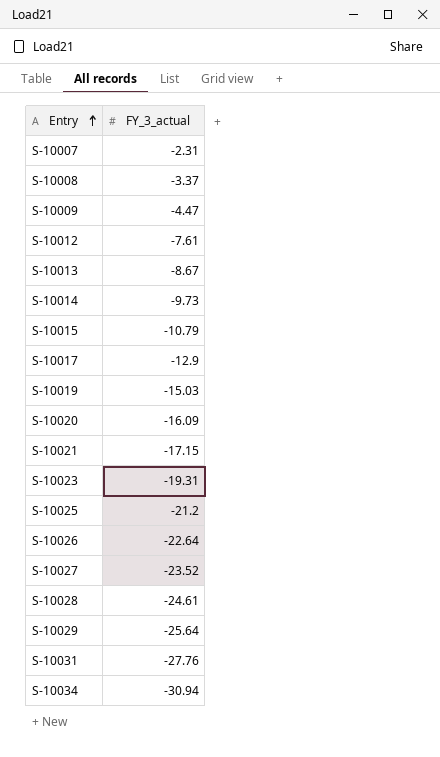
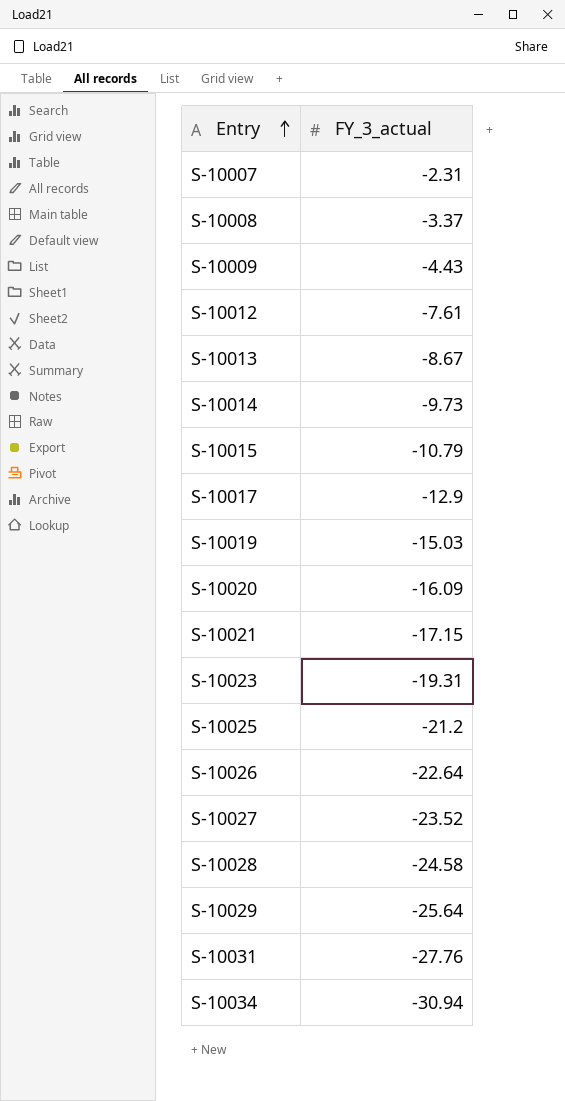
S-10009 | FY_3_actual: -4.47 -> -4.43
S-10028 | FY_3_actual: -24.61 -> -24.58

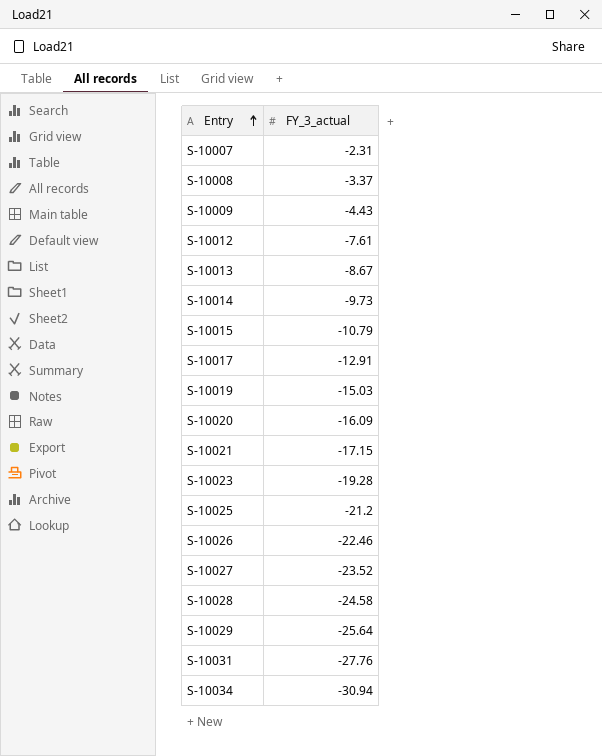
S-10017 | FY_3_actual: -12.9 -> -12.91
S-10023 | FY_3_actual: -19.31 -> -19.28
S-10026 | FY_3_actual: -22.64 -> -22.46

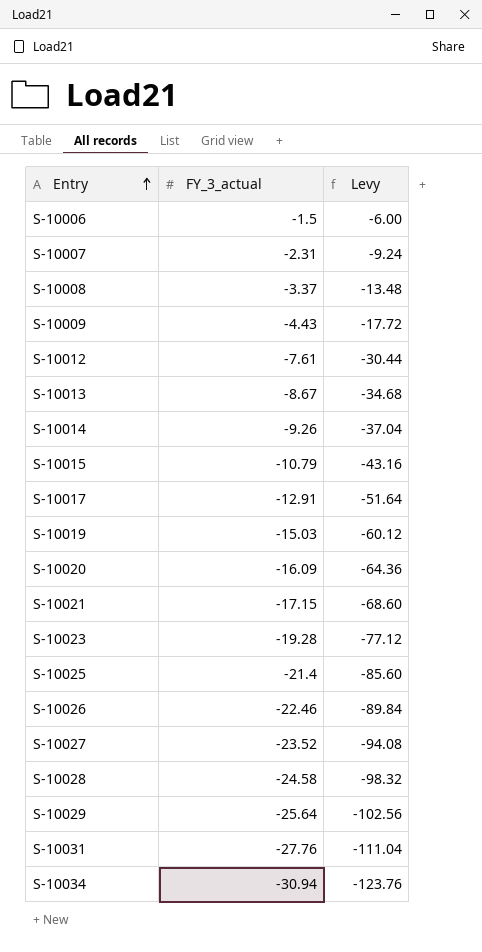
column Levy | formula: none -> [FY_3_actual] * 4
row S-10006: none -> -1.5 | -6.00
S-10014 | FY_3_actual: -9.73 -> -9.26
S-10025 | FY_3_actual: -21.2 -> -21.4

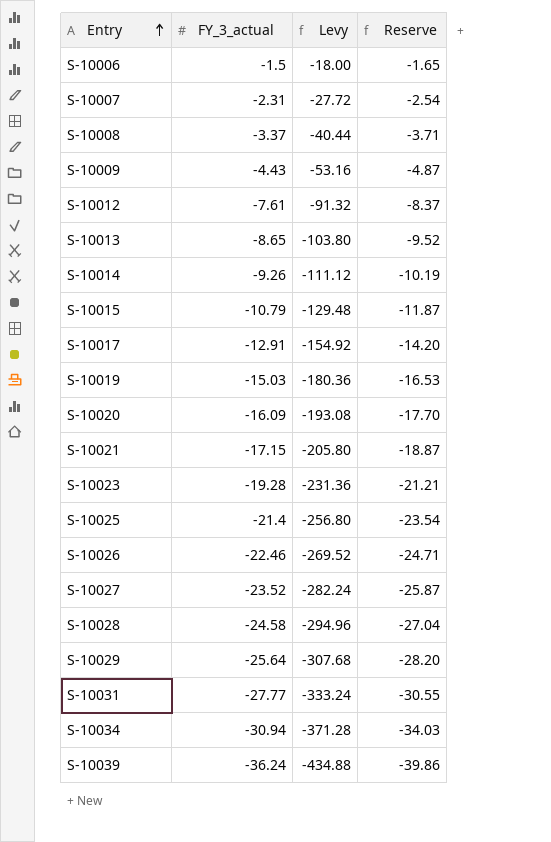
column Levy | formula: [FY_3_actual] * 4 -> [FY_3_actual] * 12
column Reserve | formula: none -> [FY_3_actual] * 1.1
S-10013 | FY_3_actual: -8.67 -> -8.65
S-10031 | FY_3_actual: -27.76 -> -27.77
row S-10039: none -> -36.24 | -434.88 | -39.86

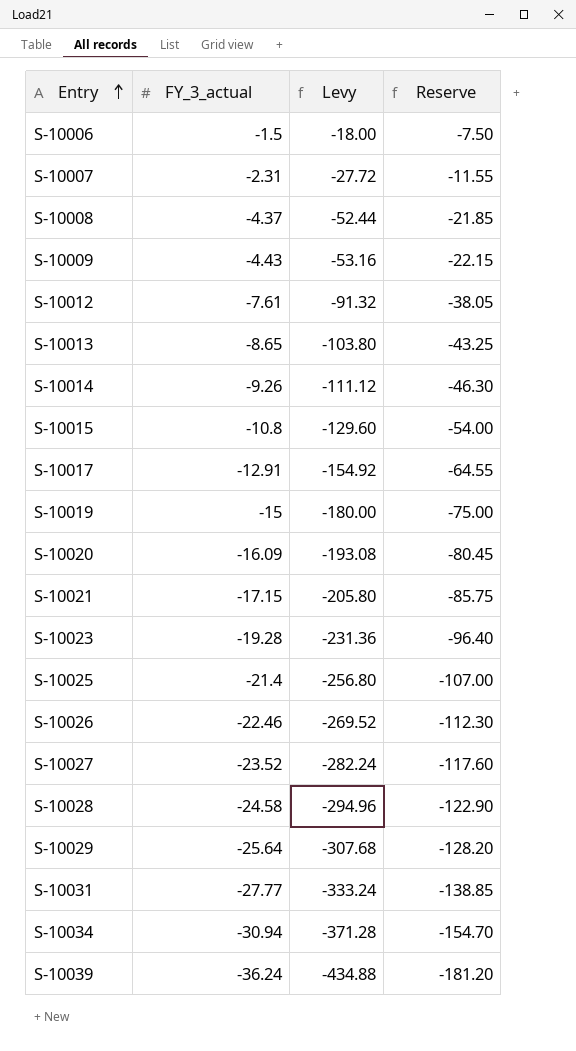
column Reserve | formula: [FY_3_actual] * 1.1 -> [FY_3_actual] * 5
S-10008 | FY_3_actual: -3.37 -> -4.37
S-10008 | Levy: -40.44 -> -52.44
S-10015 | FY_3_actual: -10.79 -> -10.8
S-10015 | Levy: -129.48 -> -129.60
S-10019 | FY_3_actual: -15.03 -> -15
S-10019 | Levy: -180.36 -> -180.00

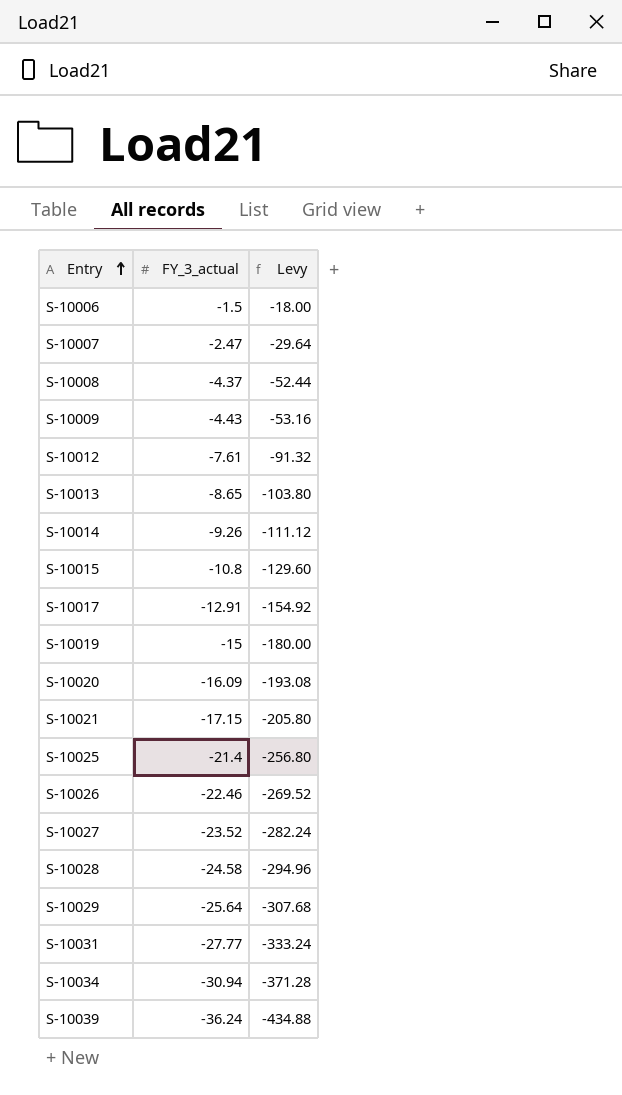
column Reserve | formula: [FY_3_actual] * 5 -> none
row S-10023: -19.28 | -231.36 | -96.40 -> none
S-10007 | FY_3_actual: -2.31 -> -2.47
S-10007 | Levy: -27.72 -> -29.64

